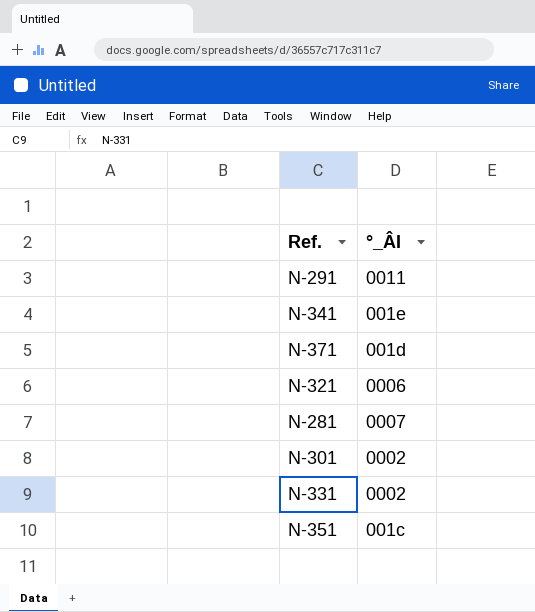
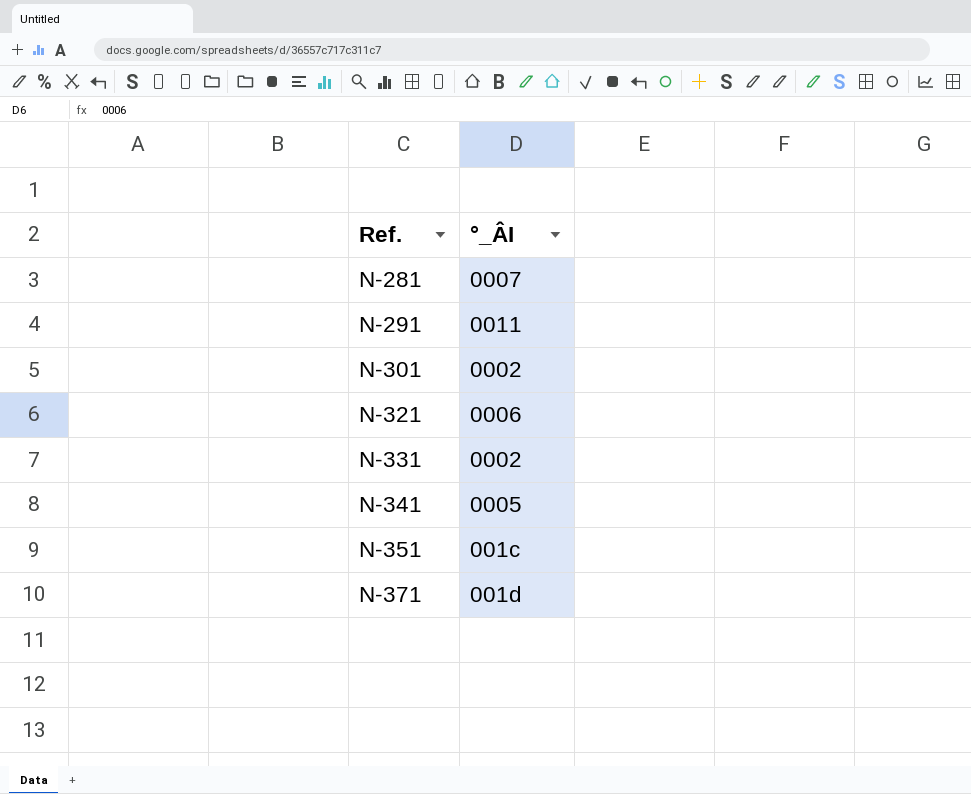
row order: none -> Ref. ascending
N-341 | °_ÂI: 001e -> 0005

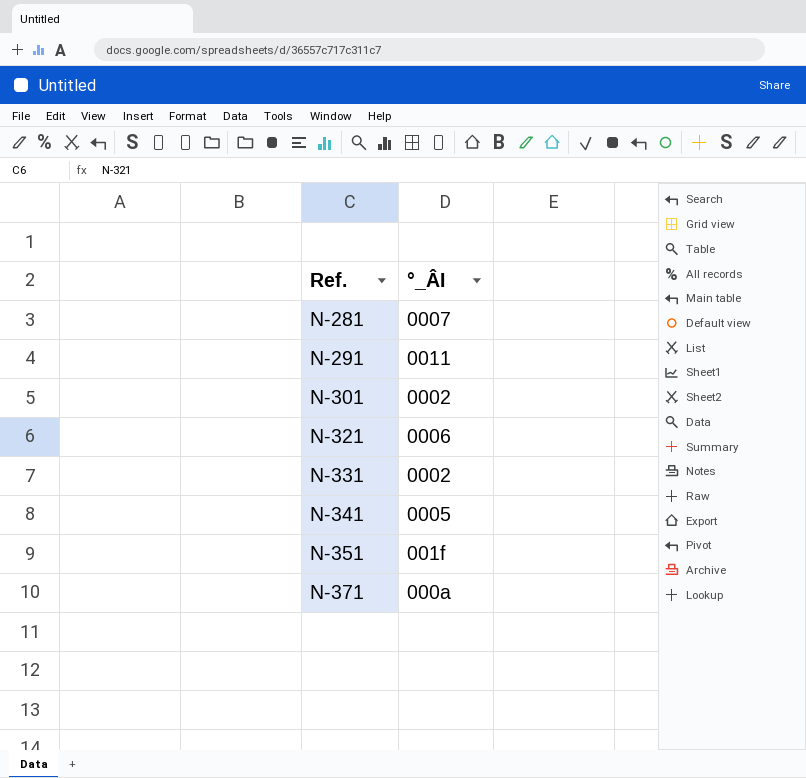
N-351 | °_ÂI: 001c -> 001f
N-371 | °_ÂI: 001d -> 000a

